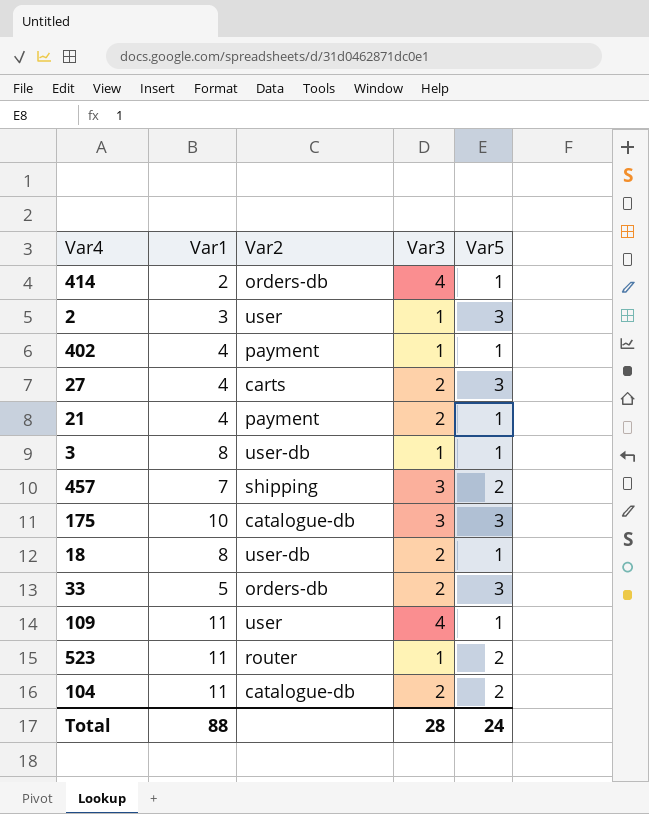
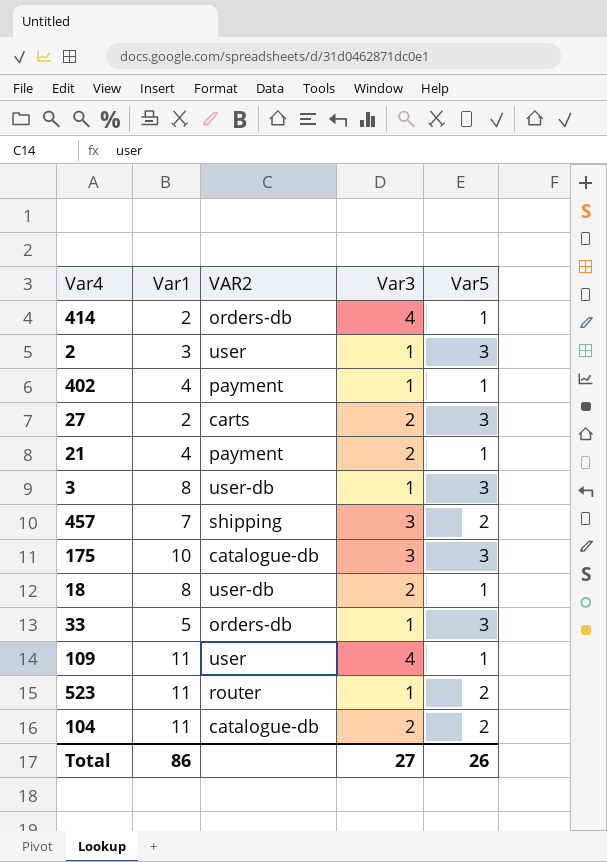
column name: Var2 -> VAR2
27 | Var1: 4 -> 2
3 | Var5: 1 -> 3
33 | Var3: 2 -> 1
Total | Var1: 88 -> 86
Total | Var3: 28 -> 27
Total | Var5: 24 -> 26

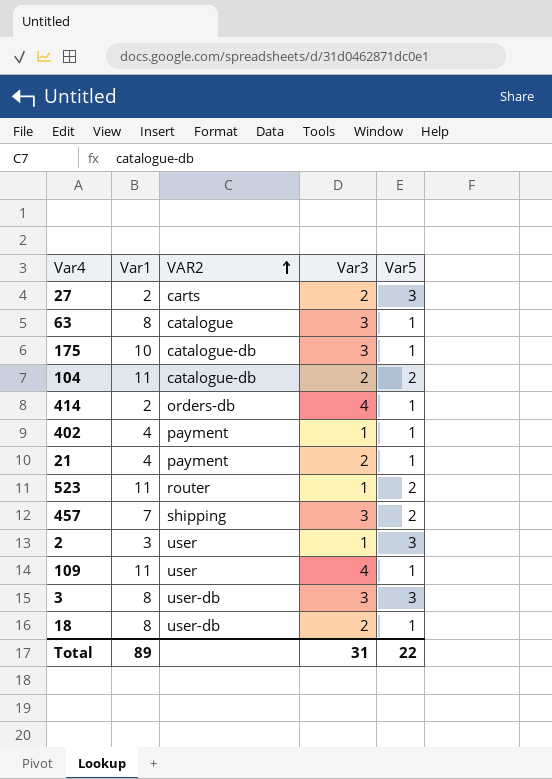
row order: none -> VAR2 ascending
row 33: 5 | orders-db | 1 | 3 -> none
row 63: none -> 8 | catalogue | 3 | 1
175 | Var5: 3 -> 1
3 | Var3: 1 -> 3
Total | Var1: 86 -> 89
Total | Var3: 27 -> 31
Total | Var5: 26 -> 22

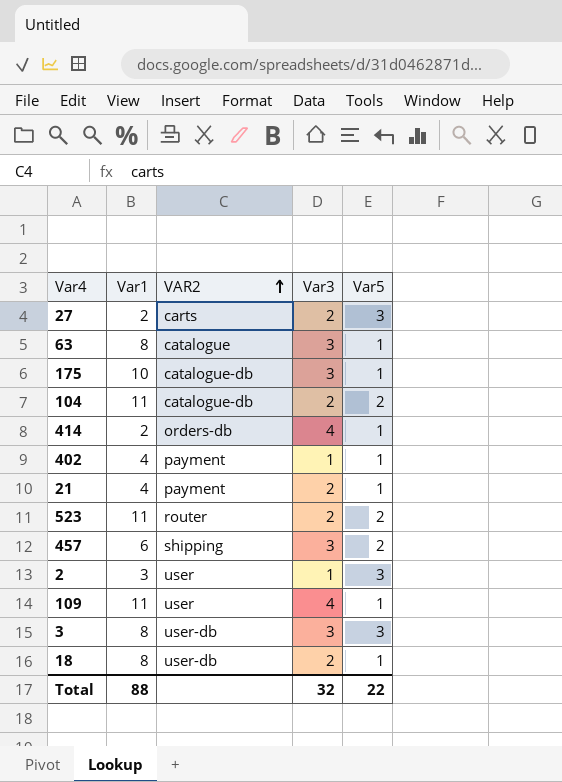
523 | Var3: 1 -> 2
457 | Var1: 7 -> 6
Total | Var1: 89 -> 88
Total | Var3: 31 -> 32

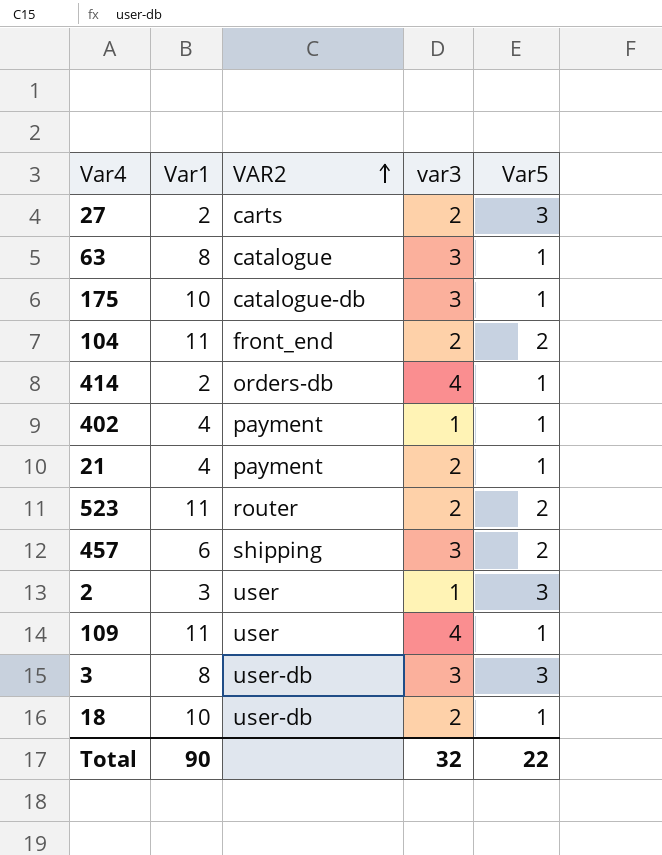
column name: Var3 -> var3
104 | VAR2: catalogue-db -> front_end
18 | Var1: 8 -> 10
Total | Var1: 88 -> 90

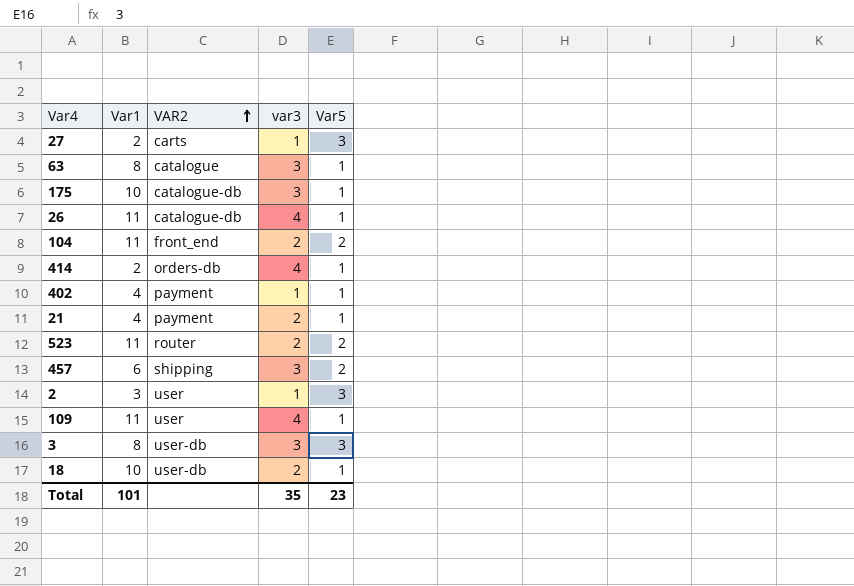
27 | var3: 2 -> 1
row 26: none -> 11 | catalogue-db | 4 | 1
Total | Var1: 90 -> 101
Total | var3: 32 -> 35
Total | Var5: 22 -> 23

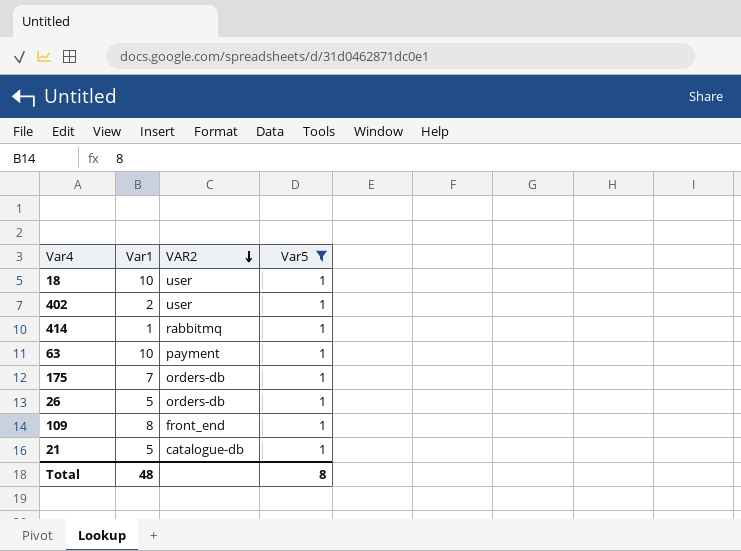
filter: none -> Var5 = 1
row order: VAR2 ascending -> VAR2 descending
column var3 | position: 4 -> none
18 | VAR2: user-db -> user
402 | Var1: 4 -> 2
402 | VAR2: payment -> user
414 | Var1: 2 -> 1
414 | VAR2: orders-db -> rabbitmq
63 | Var1: 8 -> 10
63 | VAR2: catalogue -> payment
175 | Var1: 10 -> 7
175 | VAR2: catalogue-db -> orders-db
26 | Var1: 11 -> 5
26 | VAR2: catalogue-db -> orders-db
109 | Var1: 11 -> 8
109 | VAR2: user -> front_end
21 | Var1: 4 -> 5
21 | VAR2: payment -> catalogue-db
Total | Var1: 101 -> 48
Total | Var5: 23 -> 8

